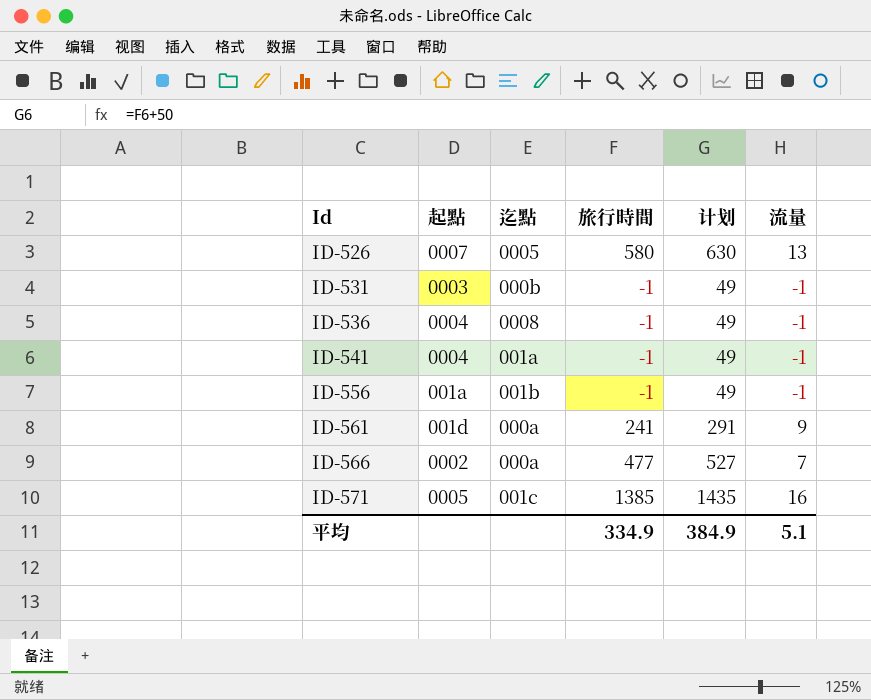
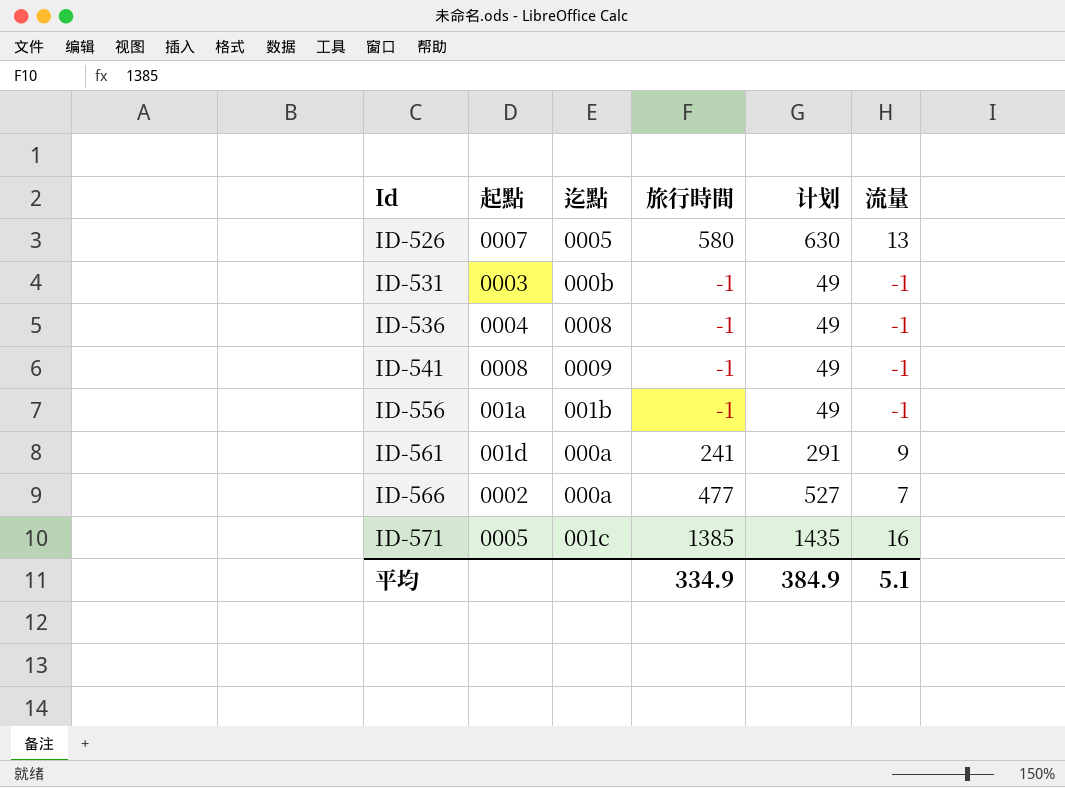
ID-541 | 起點: 0004 -> 0008
ID-541 | 迄點: 001a -> 0009

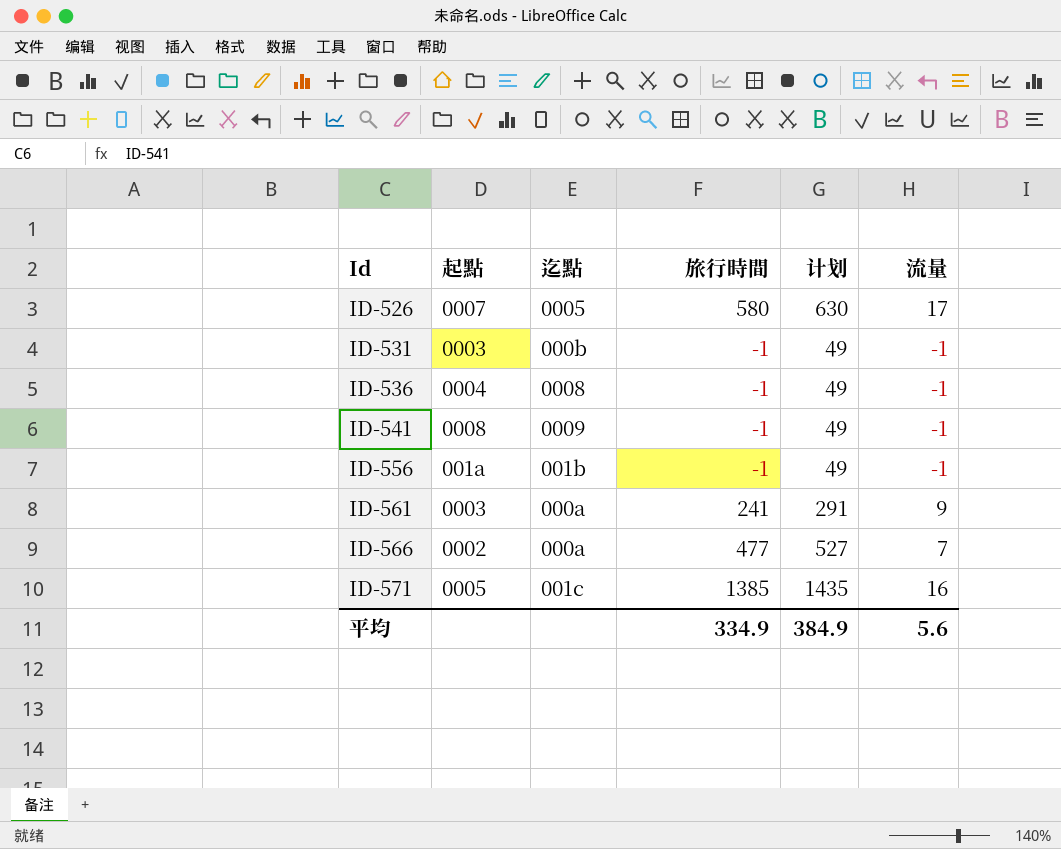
ID-526 | 流量: 13 -> 17
ID-561 | 起點: 001d -> 0003
平均 | 流量: 5.1 -> 5.6

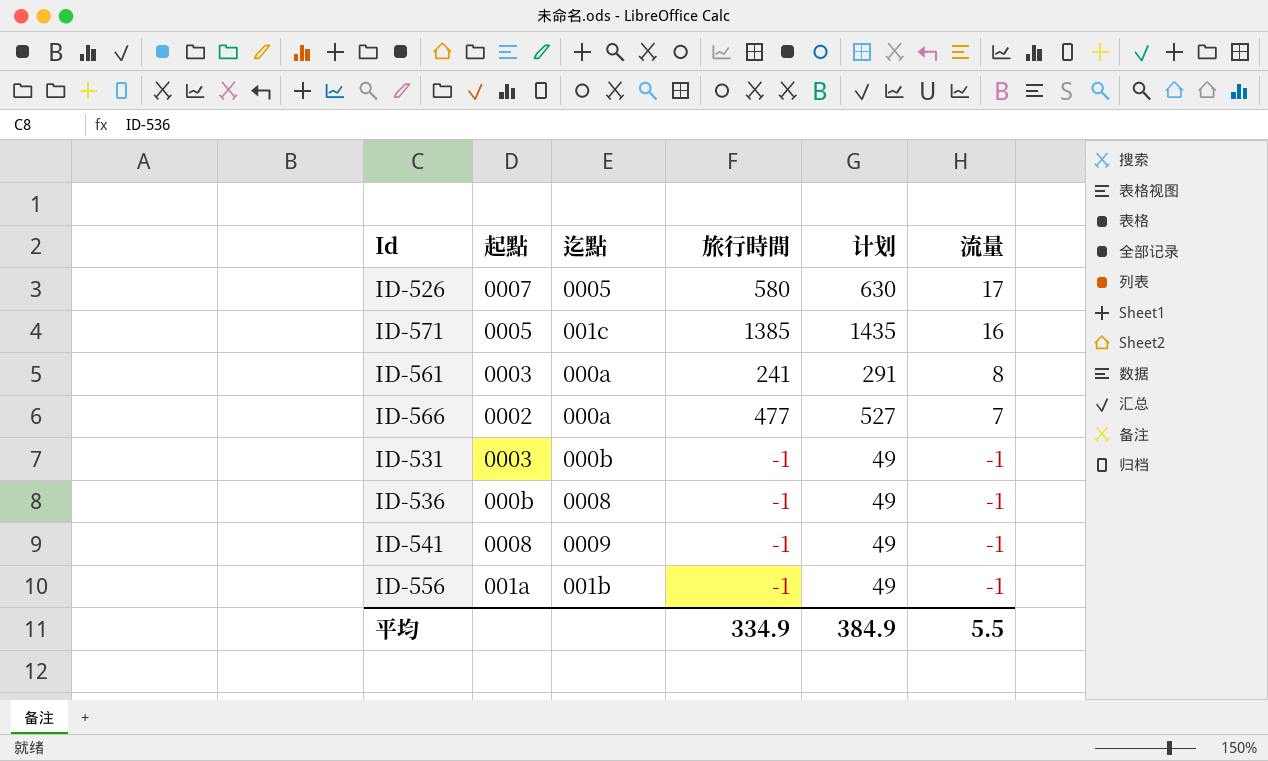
row order: Id ascending -> 流量 descending
ID-561 | 流量: 9 -> 8
ID-536 | 起點: 0004 -> 000b
平均 | 流量: 5.6 -> 5.5

